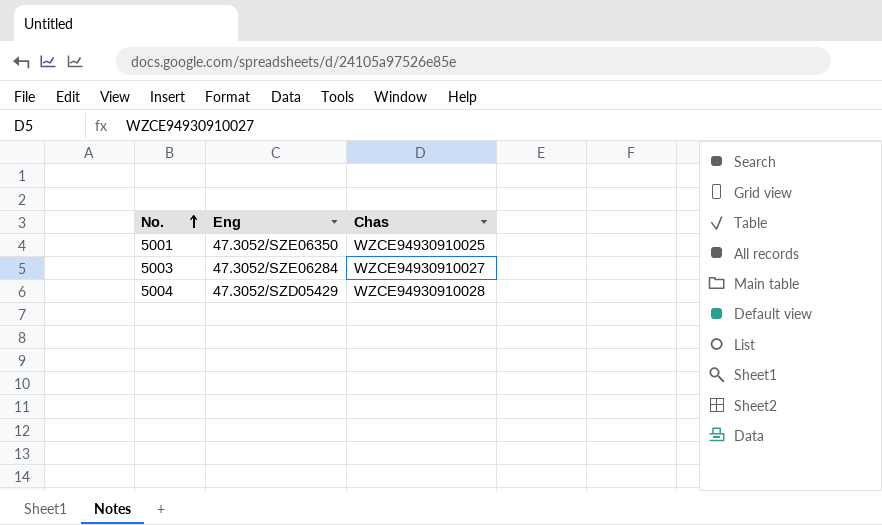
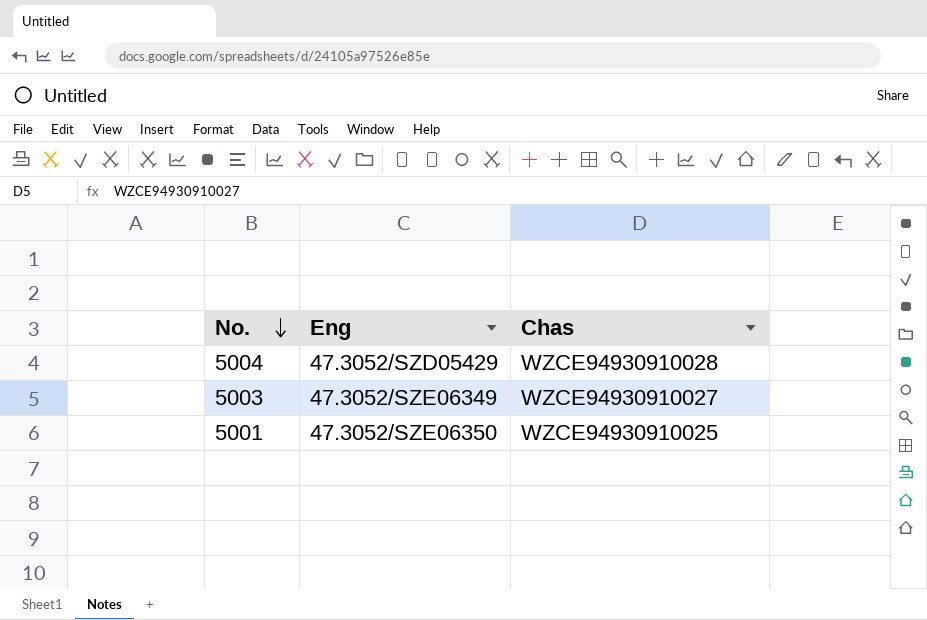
row order: No. ascending -> No. descending
5003 | Eng: 47.3052/SZE06284 -> 47.3052/SZE06349

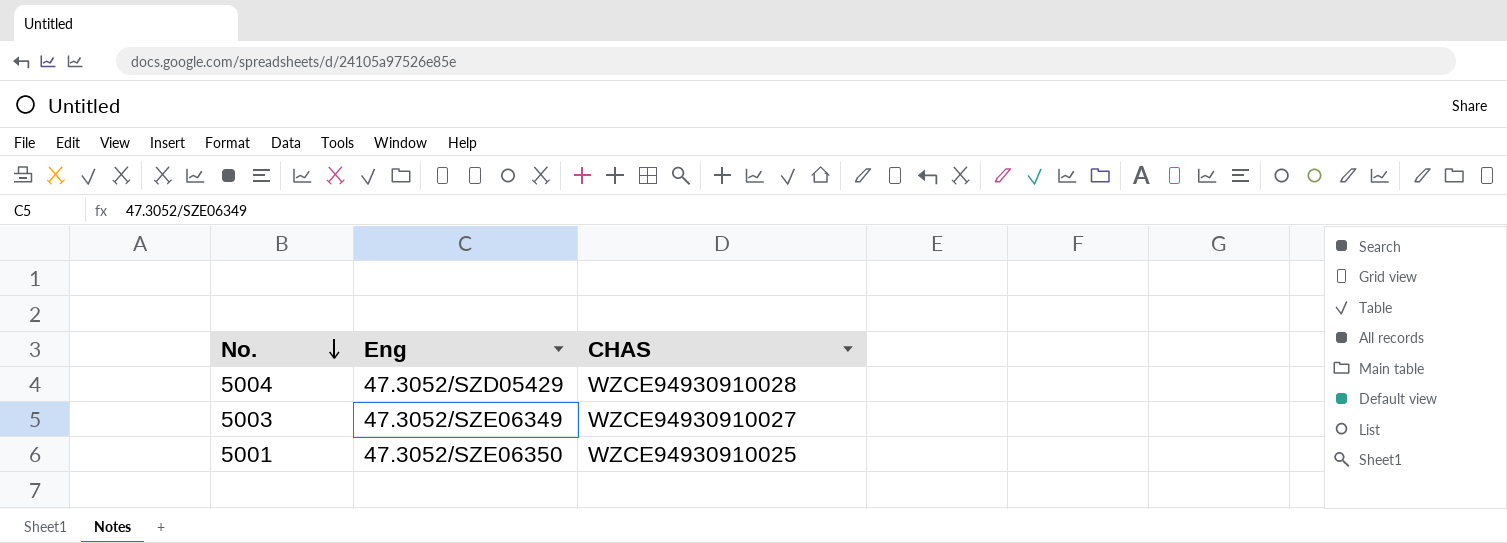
column name: Chas -> CHAS

